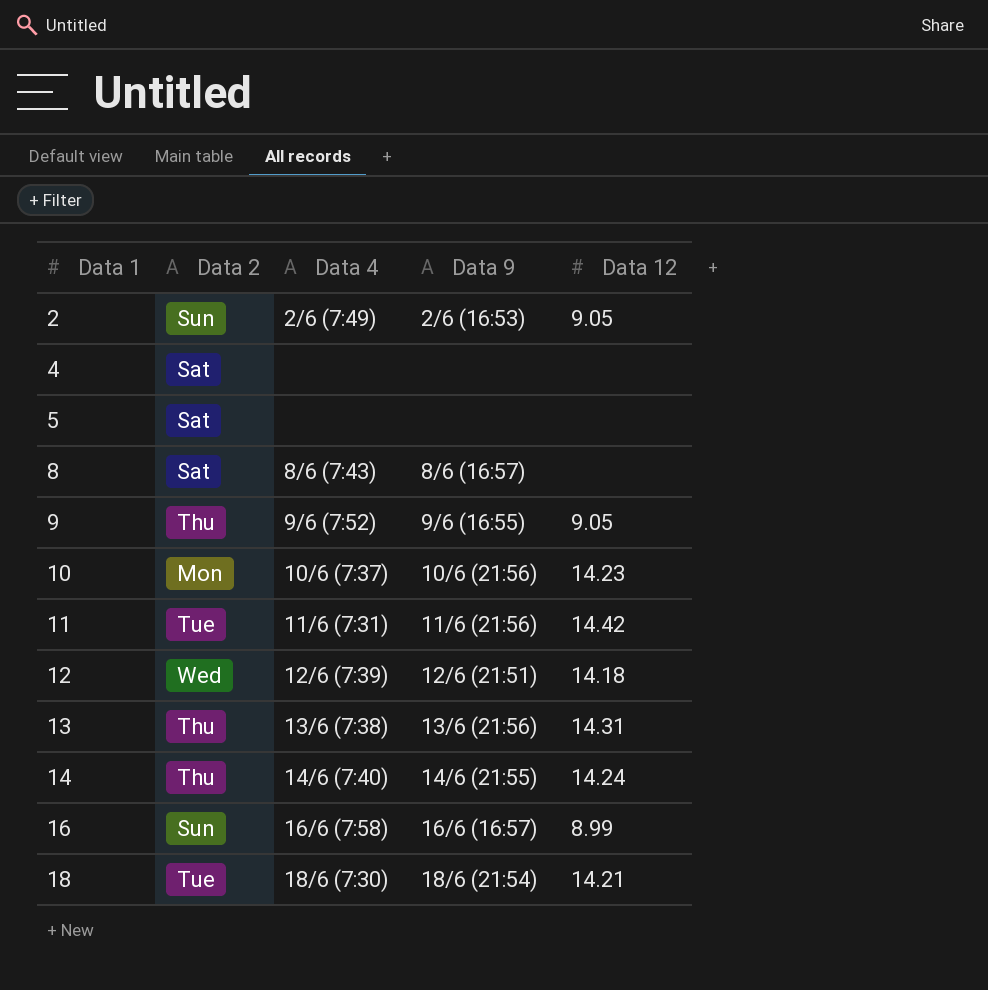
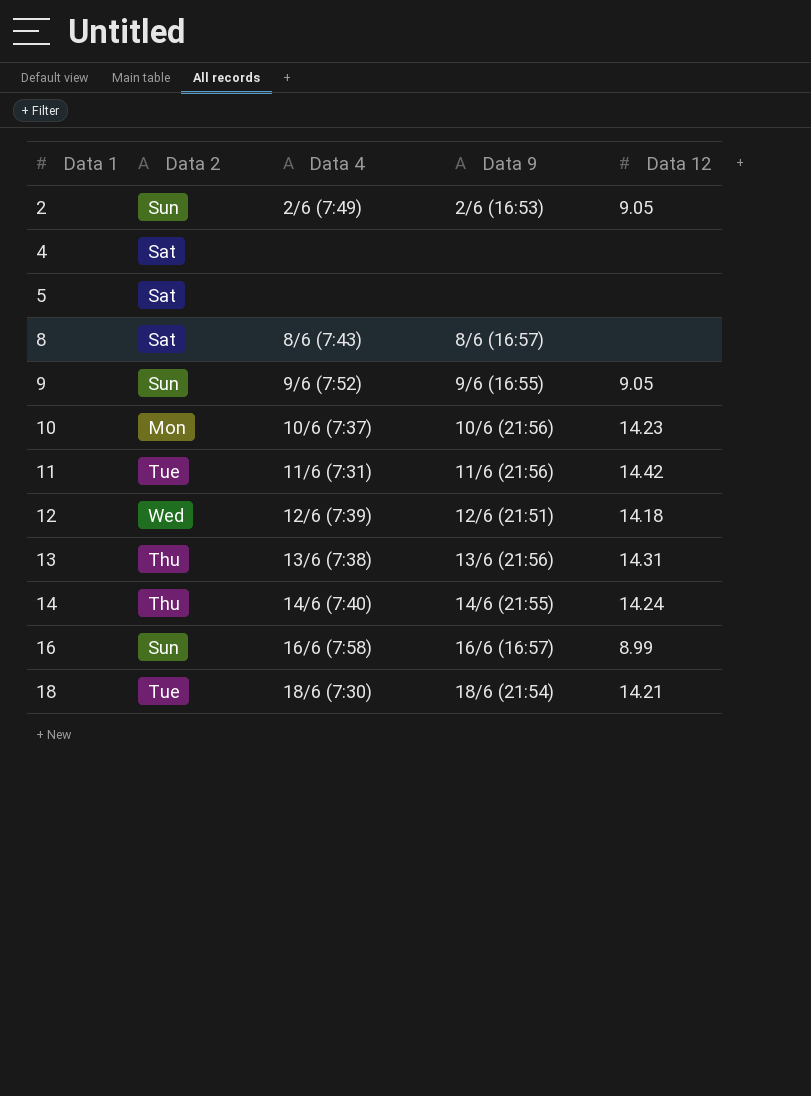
9 | Data 2: Thu -> Sun

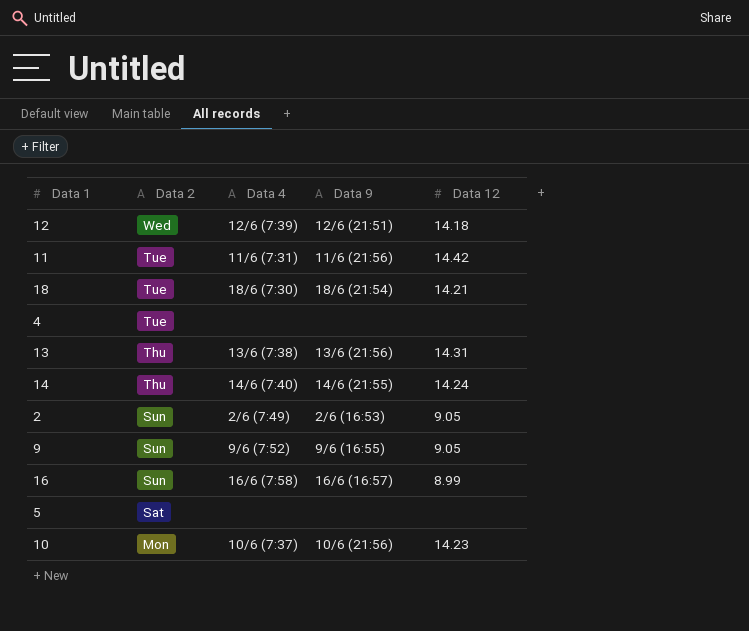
row order: Data 1 ascending -> Data 2 descending
row 8: Sat | 8/6 (7:43) | 8/6 (16:57) | none -> none
4 | Data 2: Sat -> Tue

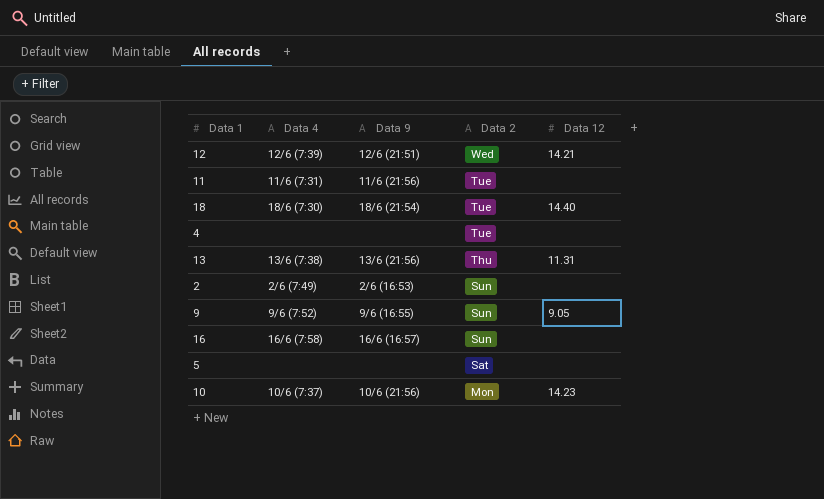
column Data 2 | position: 2 -> 4
row 14: Thu | 14/6 (7:40) | 14/6 (21:55) | 14.24 -> none
12 | Data 12: 14.18 -> 14.21
11 | Data 12: 14.42 -> none
18 | Data 12: 14.21 -> 14.40
13 | Data 12: 14.31 -> 11.31
2 | Data 12: 9.05 -> none
16 | Data 12: 8.99 -> none

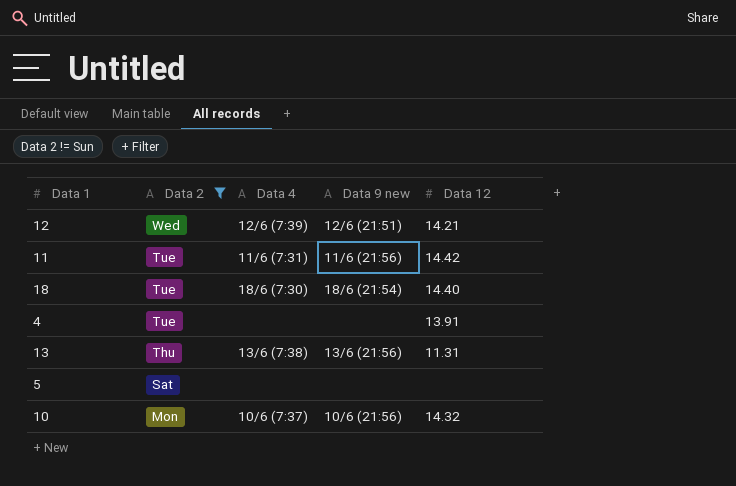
filter: none -> Data 2 != Sun
column Data 2 | position: 4 -> 2
column name: Data 9 -> Data 9 new
11 | Data 12: none -> 14.42
4 | Data 12: none -> 13.91
10 | Data 12: 14.23 -> 14.32

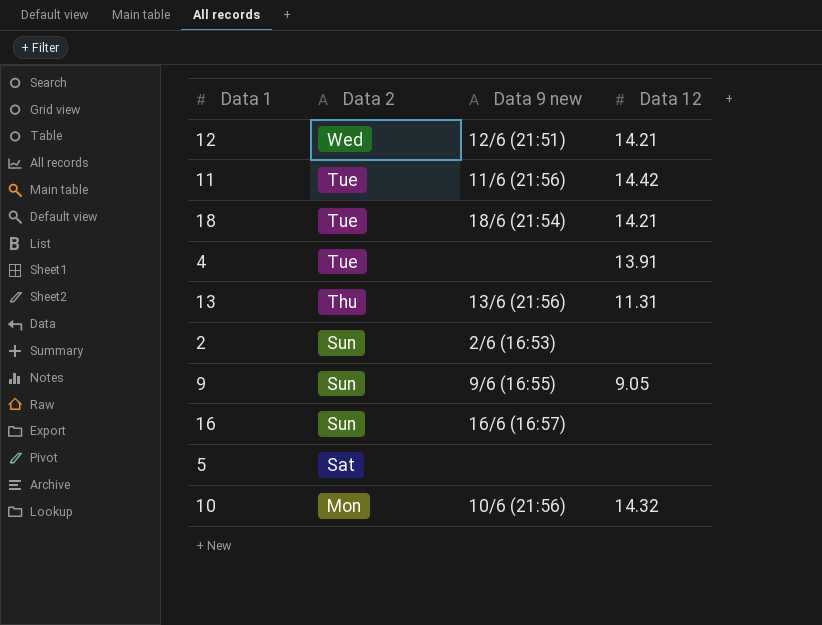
filter: Data 2 != Sun -> none
column Data 4 | position: 3 -> none
18 | Data 12: 14.40 -> 14.21

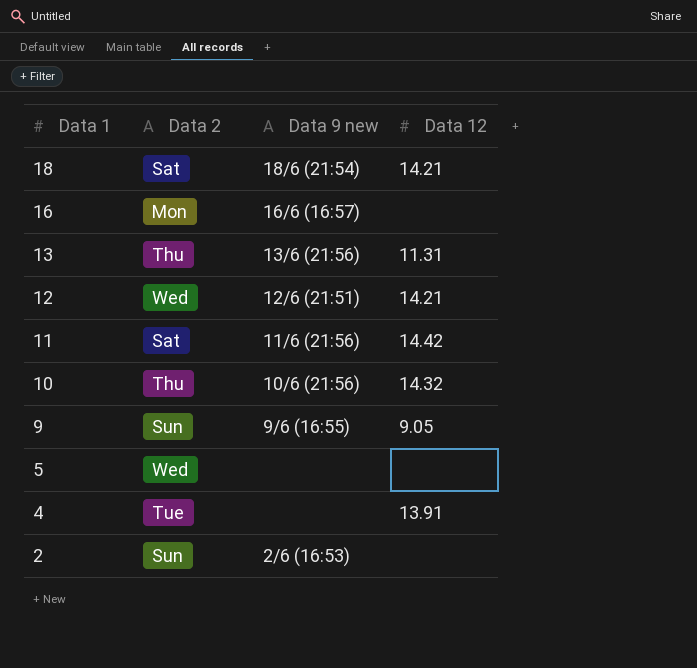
row order: Data 2 descending -> Data 1 descending
18 | Data 2: Tue -> Sat
16 | Data 2: Sun -> Mon
11 | Data 2: Tue -> Sat
10 | Data 2: Mon -> Thu
5 | Data 2: Sat -> Wed

